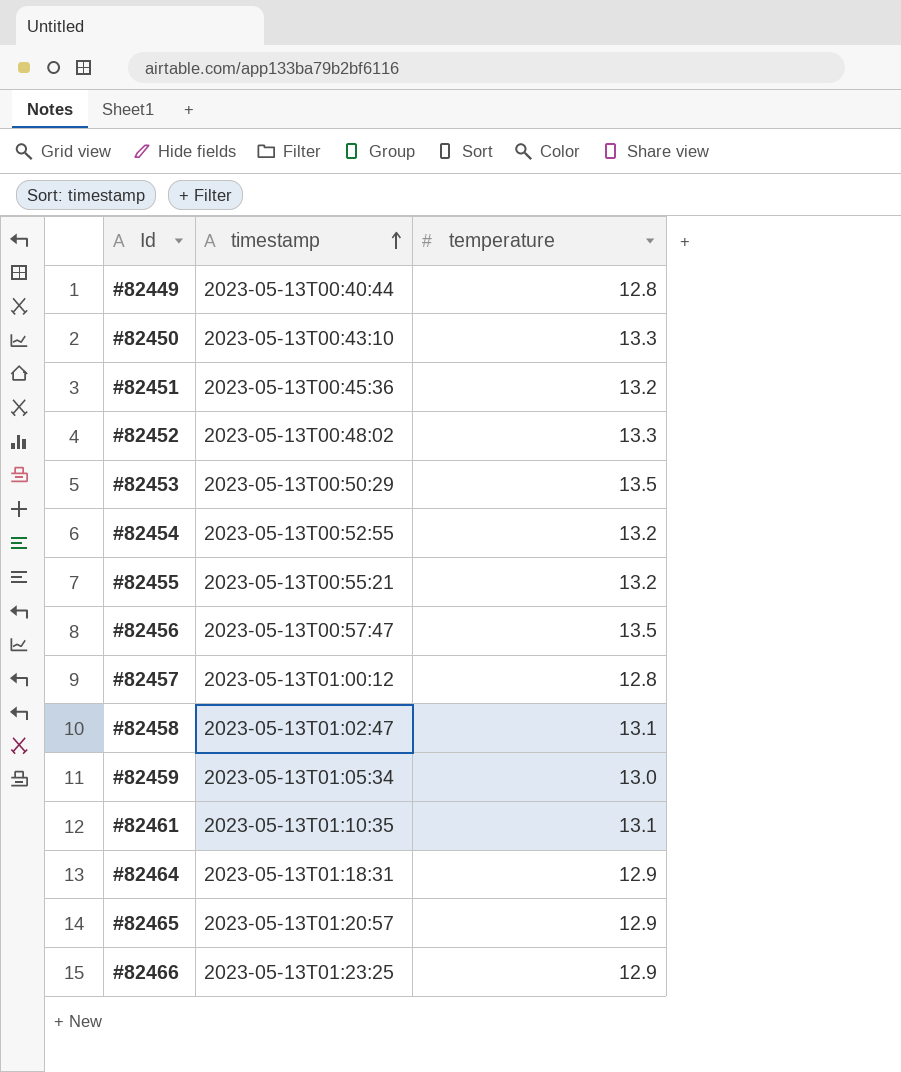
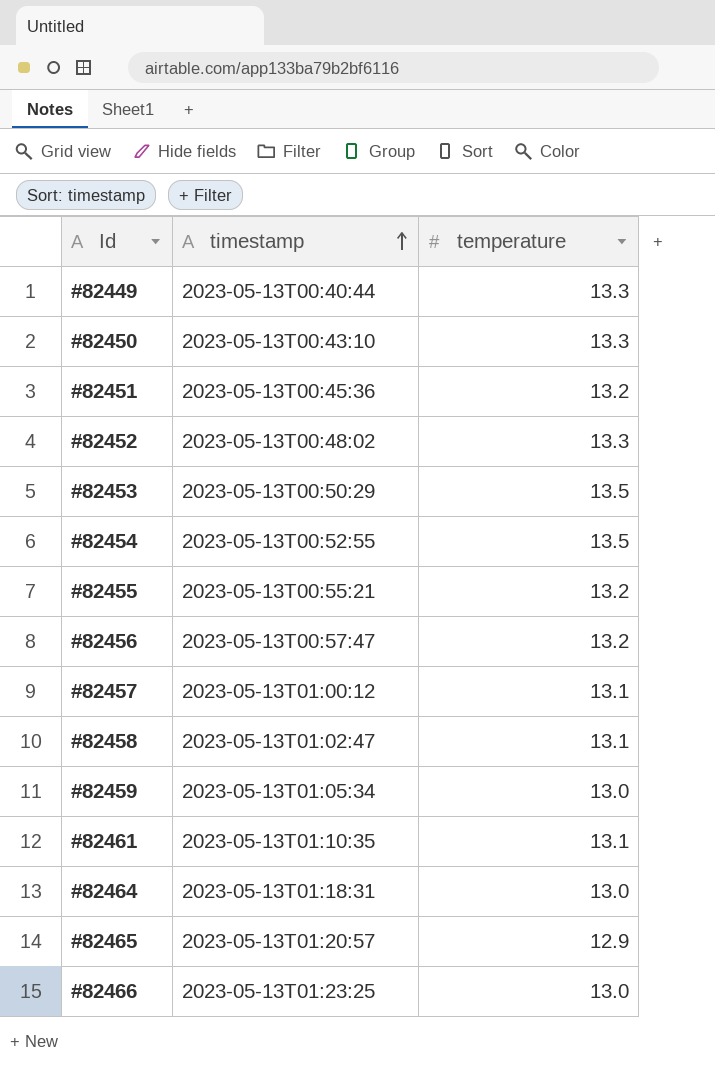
#82449 | temperature: 12.8 -> 13.3
#82454 | temperature: 13.2 -> 13.5
#82456 | temperature: 13.5 -> 13.2
#82457 | temperature: 12.8 -> 13.1
#82464 | temperature: 12.9 -> 13.0
#82466 | temperature: 12.9 -> 13.0

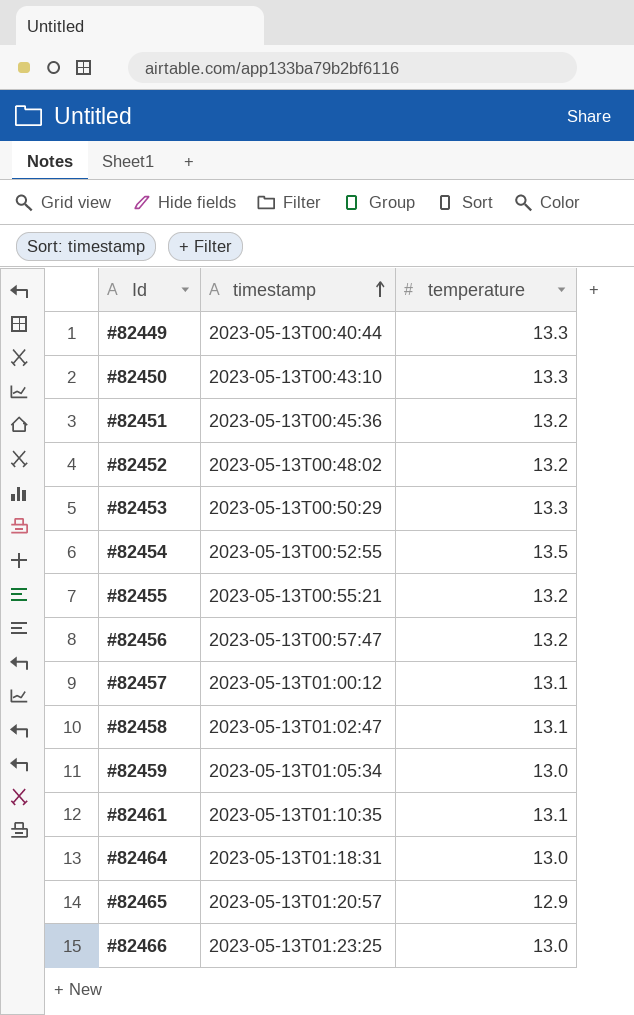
#82452 | temperature: 13.3 -> 13.2
#82453 | temperature: 13.5 -> 13.3

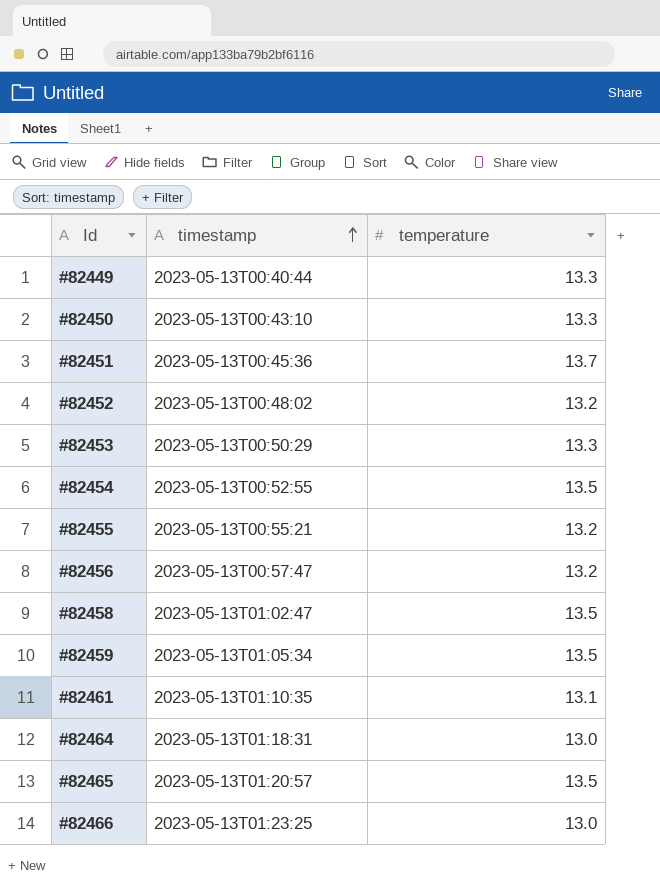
row #82457: 2023-05-13T01:00:12 | 13.1 -> none
#82451 | temperature: 13.2 -> 13.7
#82458 | temperature: 13.1 -> 13.5
#82459 | temperature: 13.0 -> 13.5
#82465 | temperature: 12.9 -> 13.5

